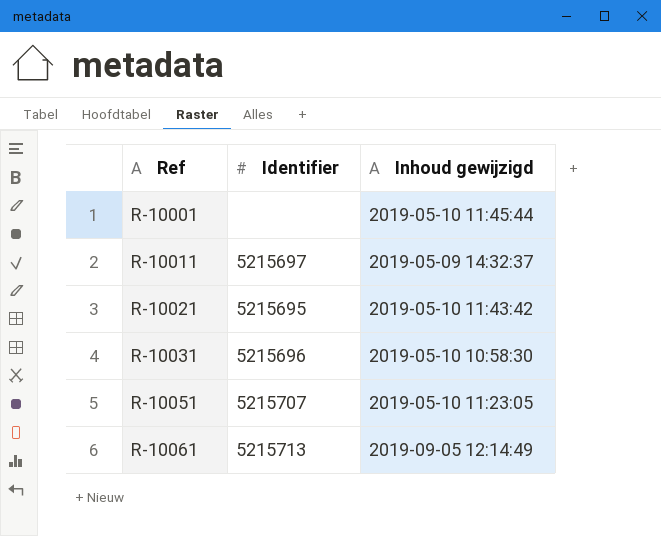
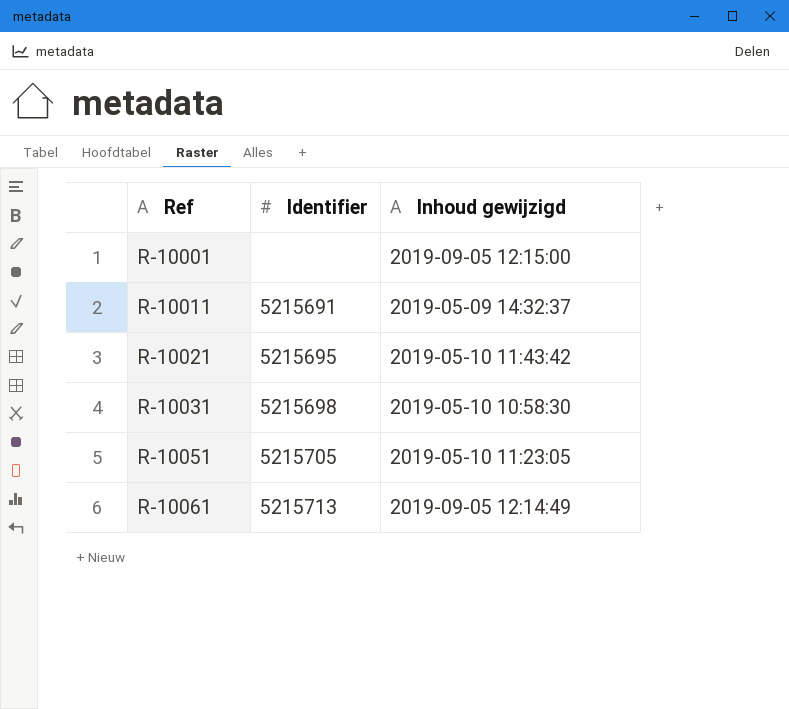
R-10001 | Inhoud gewijzigd: 2019-05-10 11:45:44 -> 2019-09-05 12:15:00
R-10011 | Identifier: 5215697 -> 5215691
R-10031 | Identifier: 5215696 -> 5215698
R-10051 | Identifier: 5215707 -> 5215705

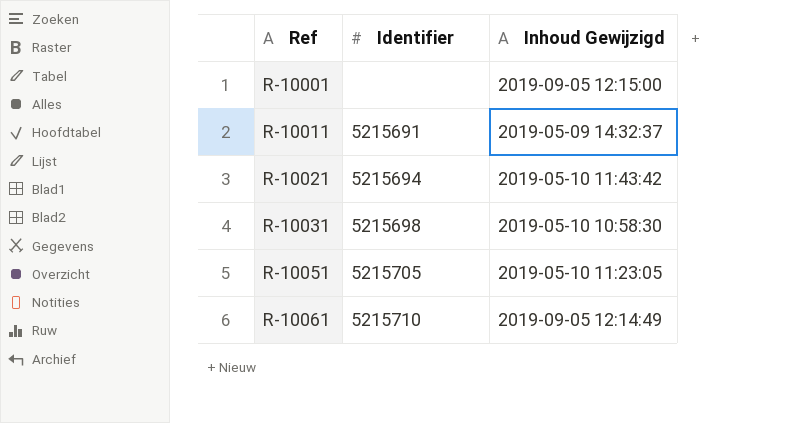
column name: Inhoud gewijzigd -> Inhoud Gewijzigd
R-10021 | Identifier: 5215695 -> 5215694
R-10061 | Identifier: 5215713 -> 5215710

